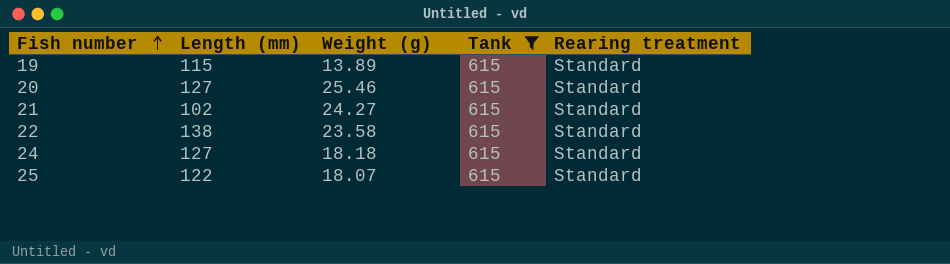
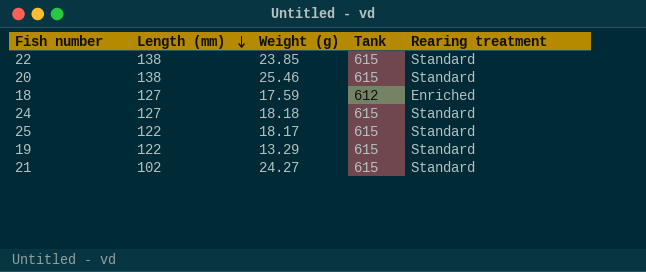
filter: Tank = 615 -> none
row order: Fish number ascending -> Length (mm) descending
22 | Weight (g): 23.58 -> 23.85
20 | Length (mm): 127 -> 138
25 | Weight (g): 18.07 -> 18.17
19 | Length (mm): 115 -> 122
19 | Weight (g): 13.89 -> 13.29

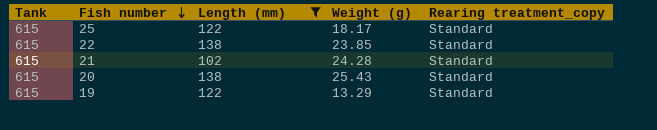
filter: none -> Length (mm) != 127
row order: Length (mm) descending -> Fish number descending
column Tank | position: 4 -> 1
column name: Rearing treatment -> Rearing treatment_copy
21 | Weight (g): 24.27 -> 24.28
20 | Weight (g): 25.46 -> 25.43

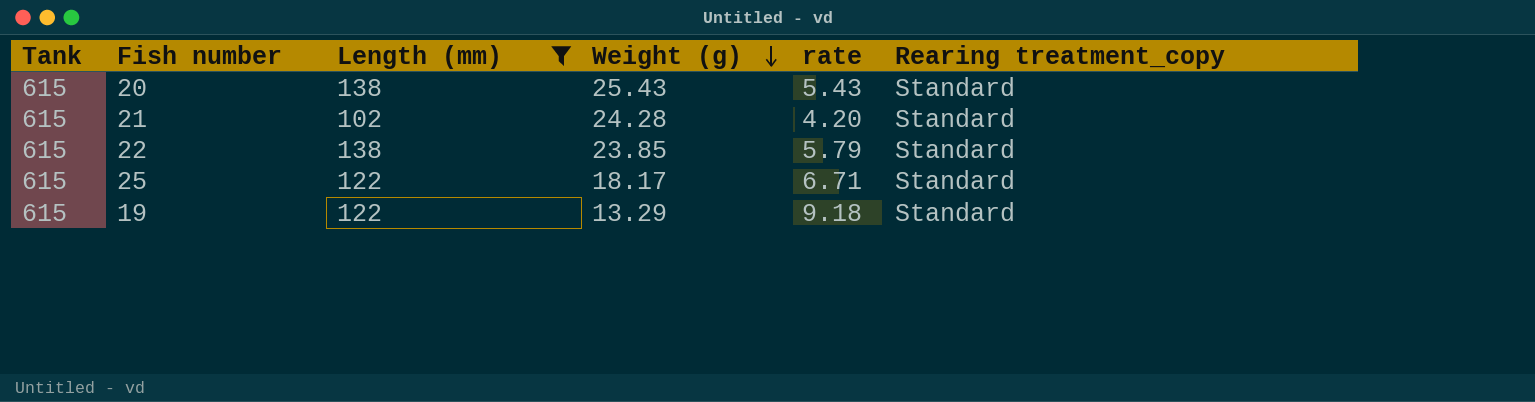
row order: Fish number descending -> Weight (g) descending
column rate | formula: none -> [Length (mm)] / [Weight (g)]

